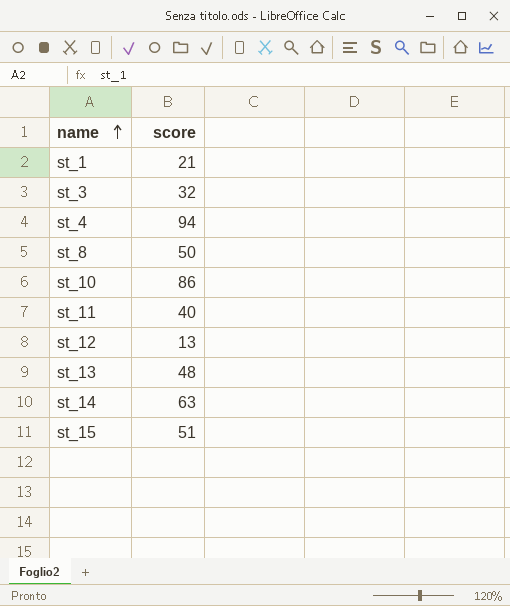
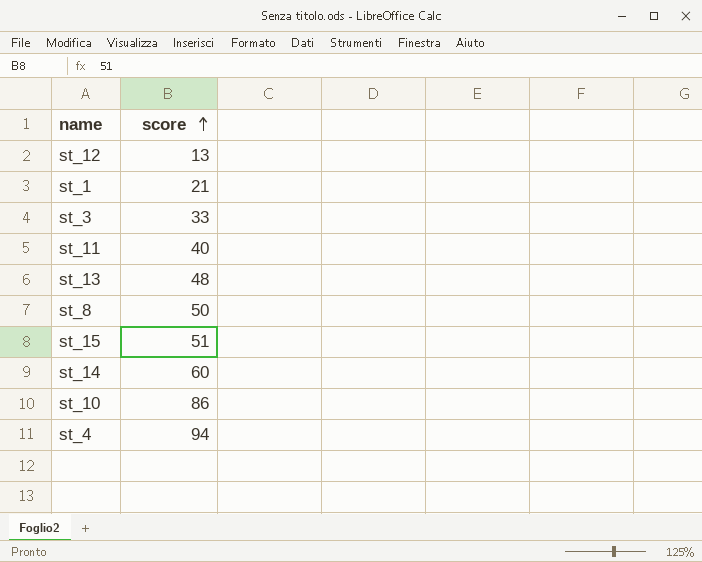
row order: name ascending -> score ascending
st_3 | score: 32 -> 33
st_14 | score: 63 -> 60

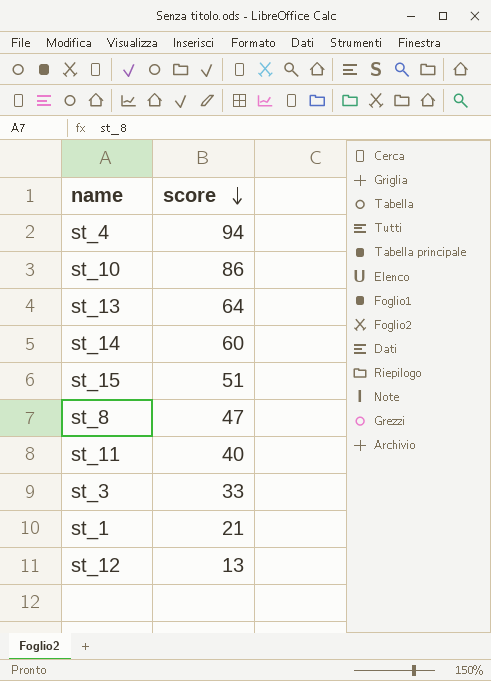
row order: score ascending -> score descending
st_13 | score: 48 -> 64
st_8 | score: 50 -> 47

